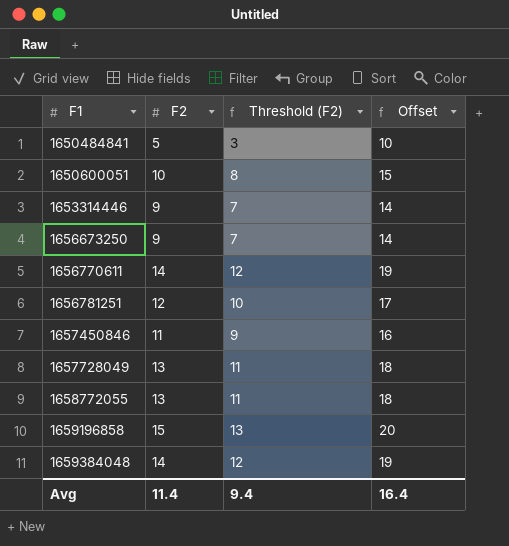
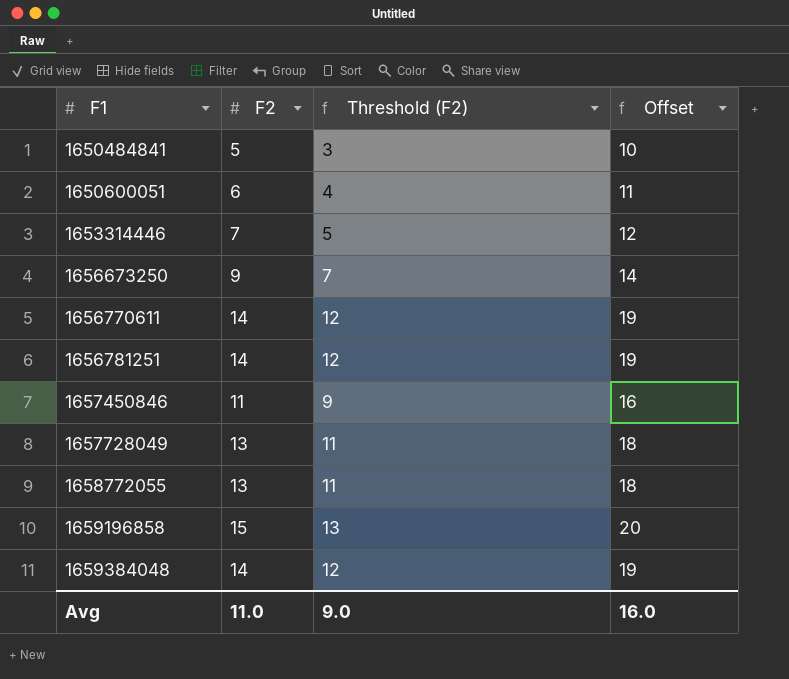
1650600051 | F2: 10 -> 6
1650600051 | Threshold (F2): 8 -> 4
1650600051 | Offset: 15 -> 11
1653314446 | F2: 9 -> 7
1653314446 | Threshold (F2): 7 -> 5
1653314446 | Offset: 14 -> 12
1656781251 | F2: 12 -> 14
1656781251 | Threshold (F2): 10 -> 12
1656781251 | Offset: 17 -> 19
Avg | F2: 11.4 -> 11.0
Avg | Threshold (F2): 9.4 -> 9.0
Avg | Offset: 16.4 -> 16.0

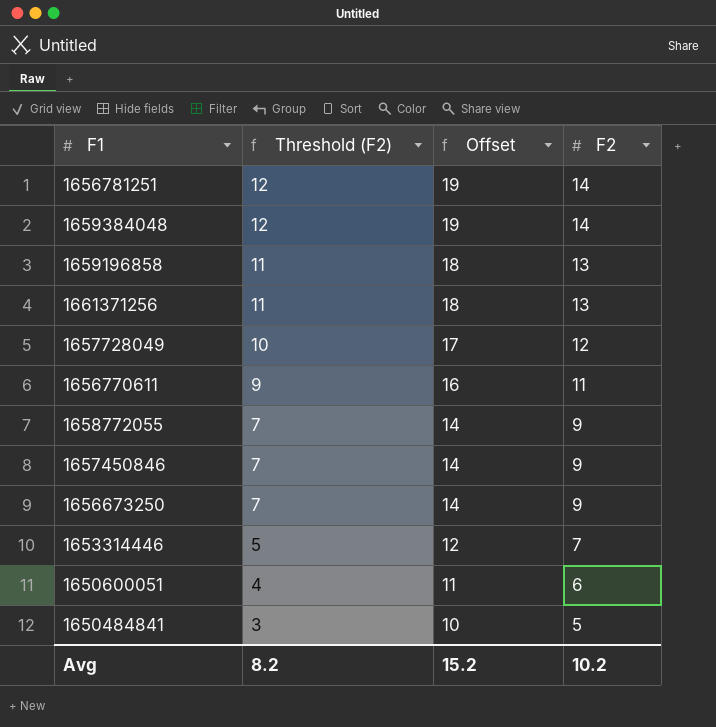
row order: F1 ascending -> Threshold (F2) descending
column F2 | position: 2 -> 4
1659196858 | Threshold (F2): 13 -> 11
1659196858 | Offset: 20 -> 18
1659196858 | F2: 15 -> 13
row 1661371256: none -> 11 | 18 | 13
1657728049 | Threshold (F2): 11 -> 10
1657728049 | Offset: 18 -> 17
1657728049 | F2: 13 -> 12
1656770611 | Threshold (F2): 12 -> 9
1656770611 | Offset: 19 -> 16
1656770611 | F2: 14 -> 11
1658772055 | Threshold (F2): 11 -> 7
1658772055 | Offset: 18 -> 14
1658772055 | F2: 13 -> 9
1657450846 | Threshold (F2): 9 -> 7
1657450846 | Offset: 16 -> 14
1657450846 | F2: 11 -> 9
Avg | Threshold (F2): 9.0 -> 8.2
Avg | Offset: 16.0 -> 15.2
Avg | F2: 11.0 -> 10.2

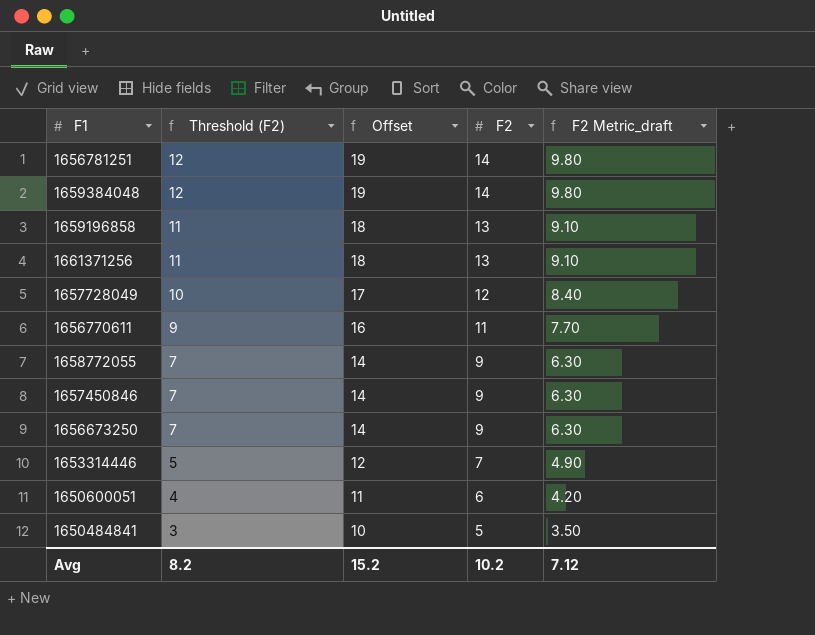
column F2 Metric_draft | formula: none -> [F2] * 0.7

